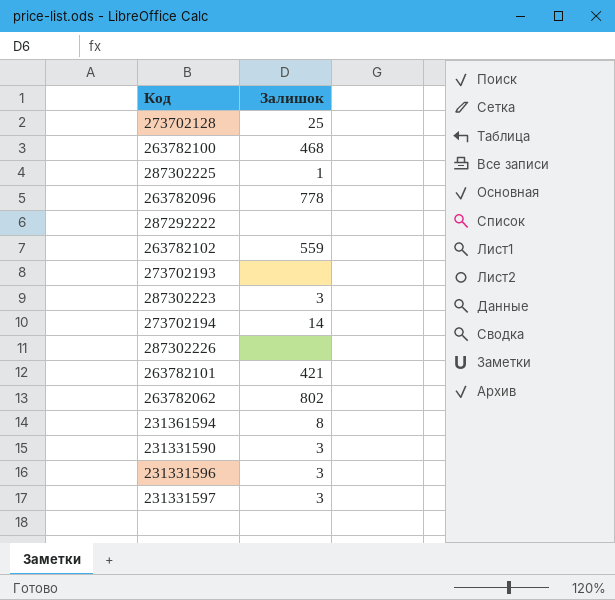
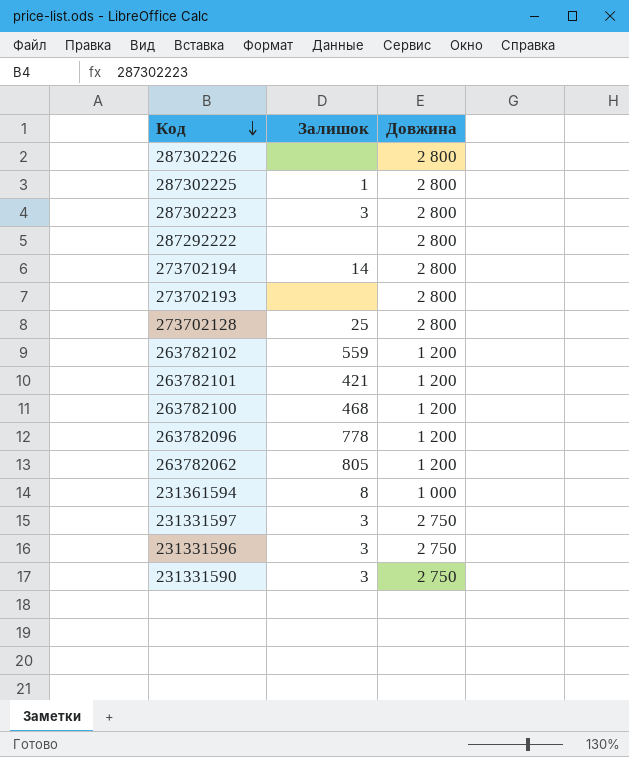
row order: none -> Код descending
column Довжина | position: none -> 3
263782062 | Залишок: 802 -> 805

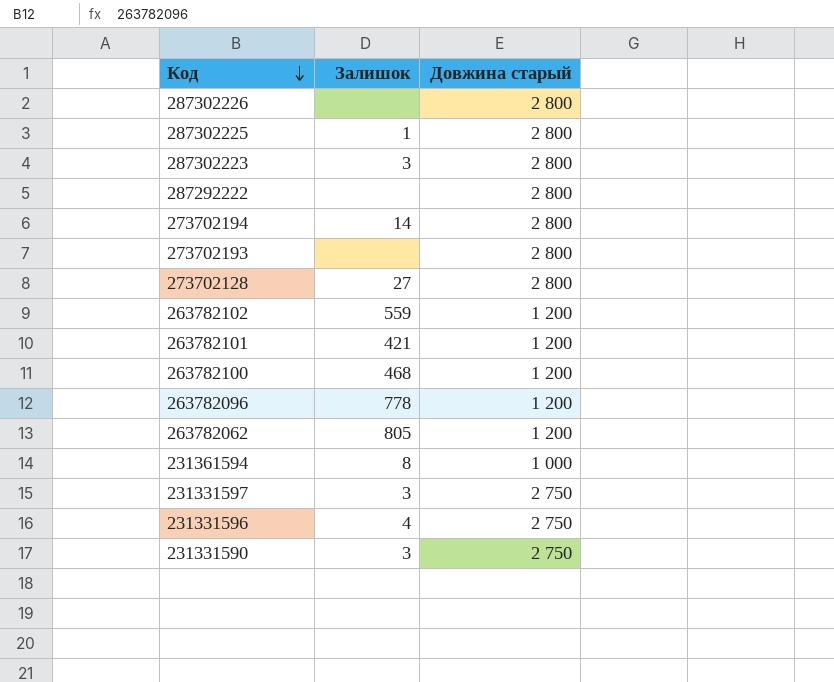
column name: Довжина -> Довжина старый
273702128 | Залишок: 25 -> 27
231331596 | Залишок: 3 -> 4

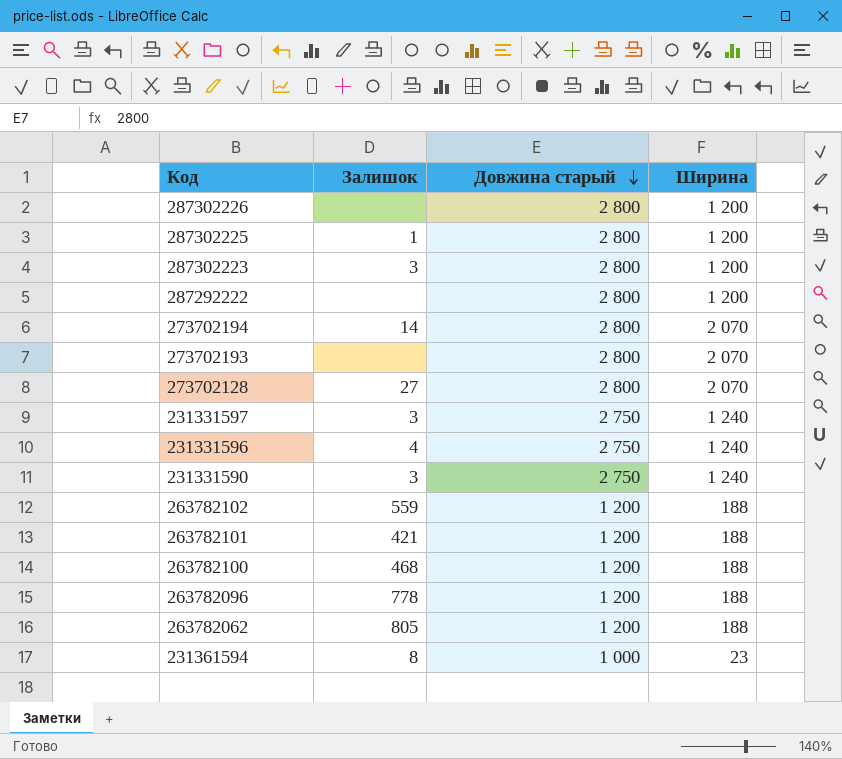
row order: Код descending -> Довжина старый descending
column Ширина | position: none -> 4

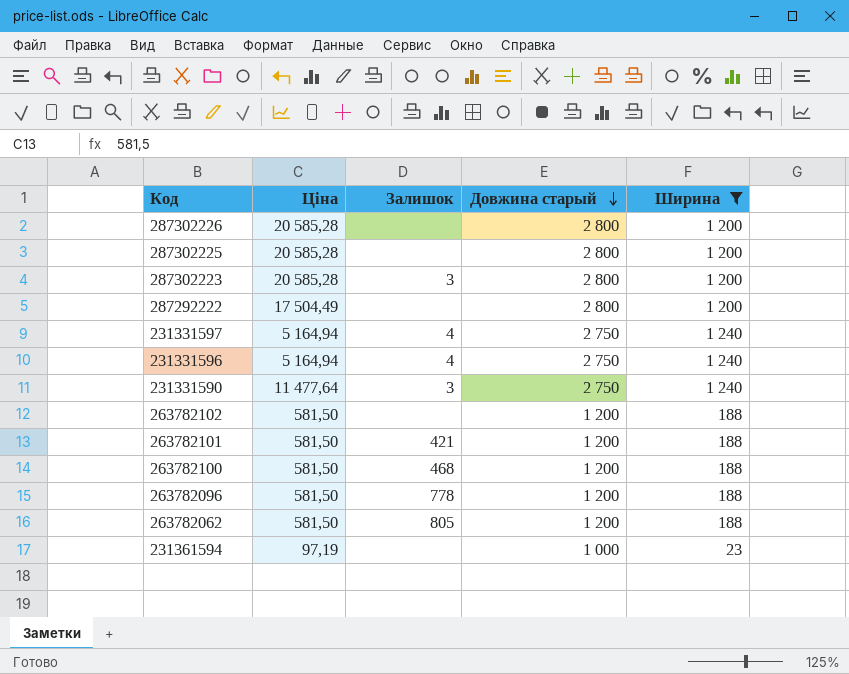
filter: none -> Ширина != 2 070
column Ціна | position: none -> 2
287302225 | Залишок: 1 -> none
231331597 | Залишок: 3 -> 4
263782102 | Залишок: 559 -> none
231361594 | Залишок: 8 -> none

